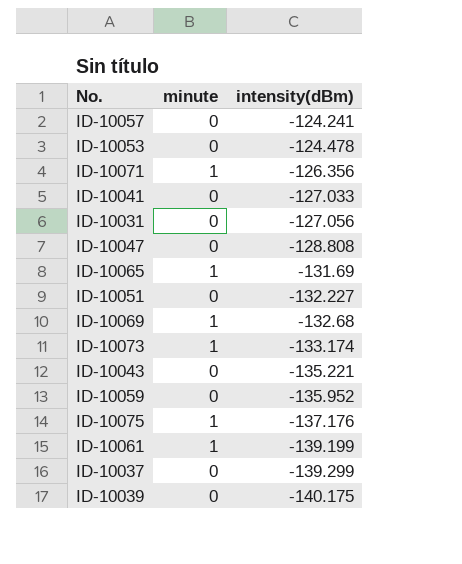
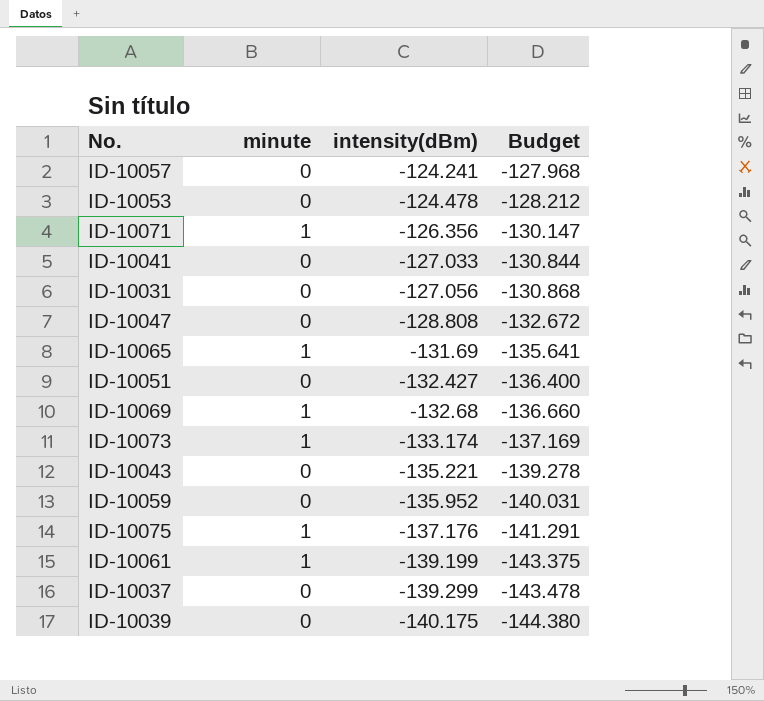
column Budget | formula: none -> [intensity(dBm)] * 1.03
ID-10051 | intensity(dBm): -132.227 -> -132.427

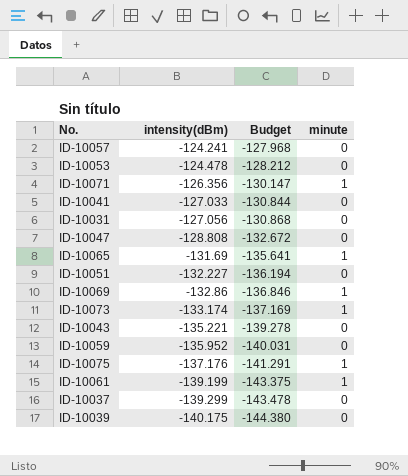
column minute | position: 2 -> 4
ID-10051 | intensity(dBm): -132.427 -> -132.227
ID-10051 | Budget: -136.400 -> -136.194
ID-10069 | intensity(dBm): -132.68 -> -132.86
ID-10069 | Budget: -136.660 -> -136.846

